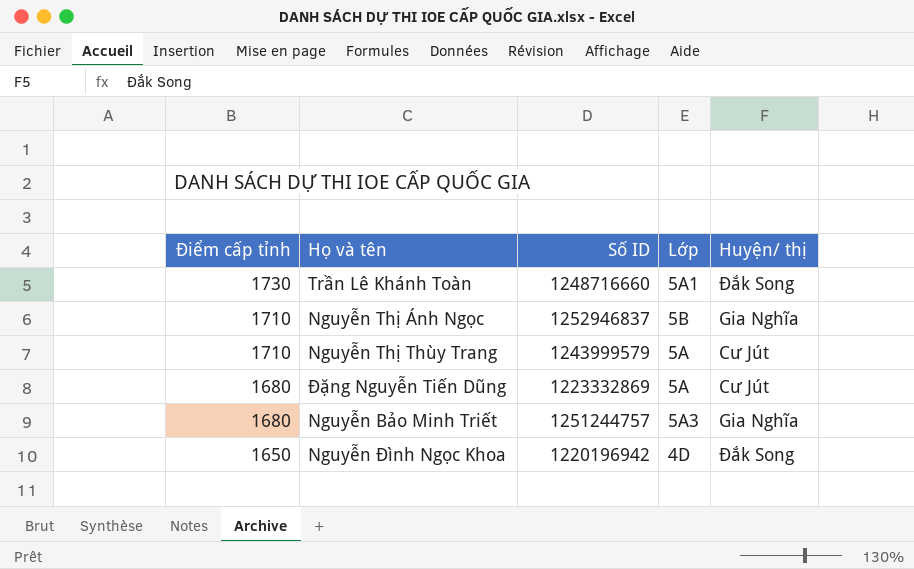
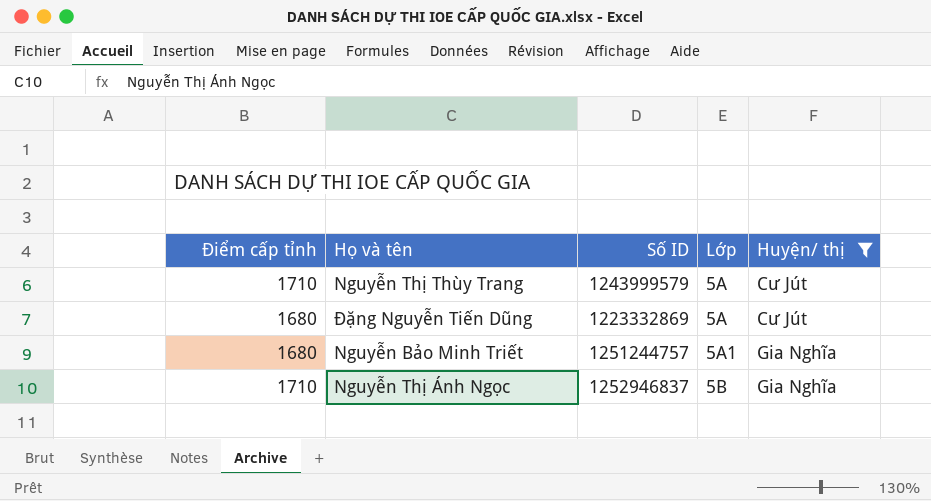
filter: none -> Huyện/ thị != Đắk Song
row order: Điểm cấp tỉnh descending -> Lớp ascending
Nguyễn Bảo Minh Triết | Lớp: 5A3 -> 5A1

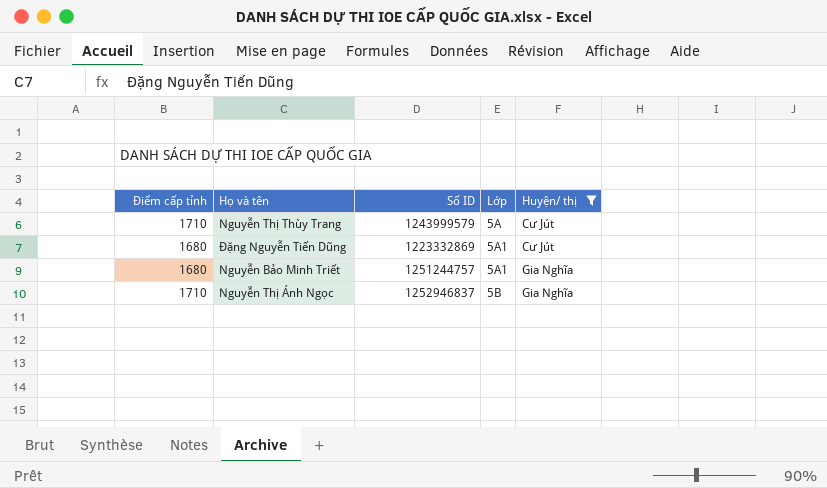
Đặng Nguyễn Tiến Dũng | Lớp: 5A -> 5A1

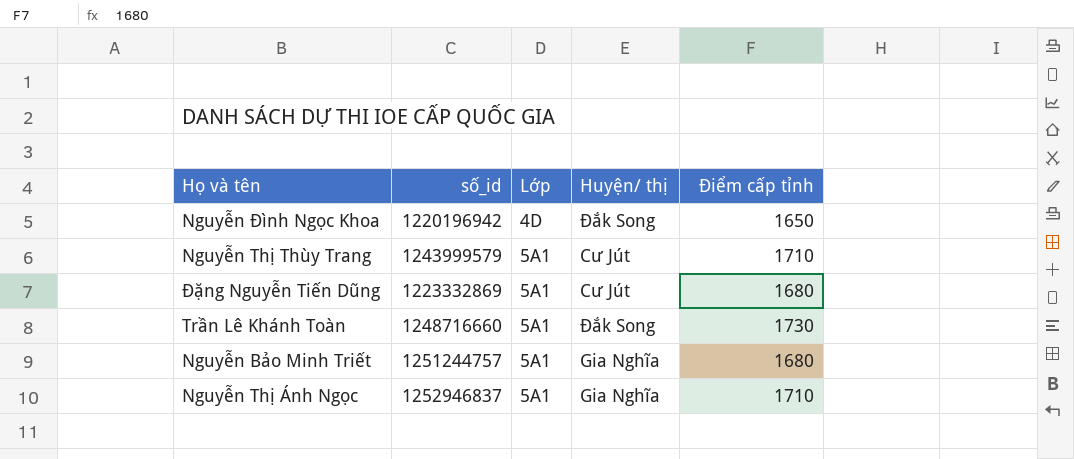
filter: Huyện/ thị != Đắk Song -> none
column name: Số ID -> số_id
column Điểm cấp tỉnh | position: 1 -> 5
Nguyễn Thị Thùy Trang | Lớp: 5A -> 5A1
Nguyễn Thị Ánh Ngọc | Lớp: 5B -> 5A1

